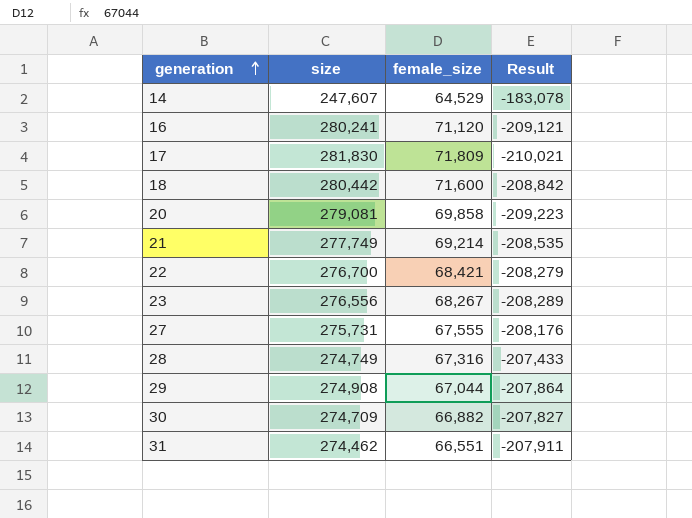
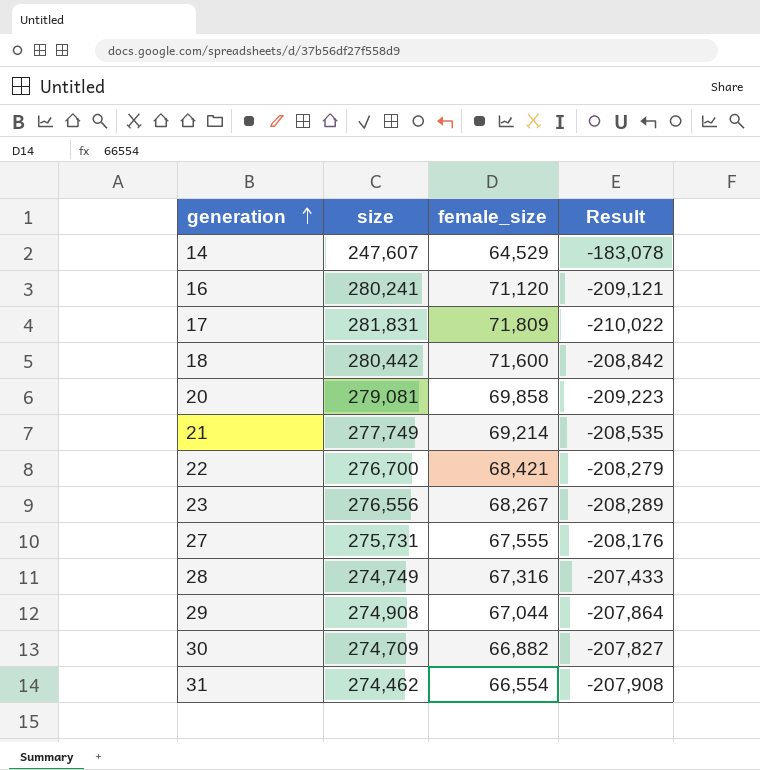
17 | size: 281,830 -> 281,831
17 | Result: -210,021 -> -210,022
31 | female_size: 66,551 -> 66,554
31 | Result: -207,911 -> -207,908

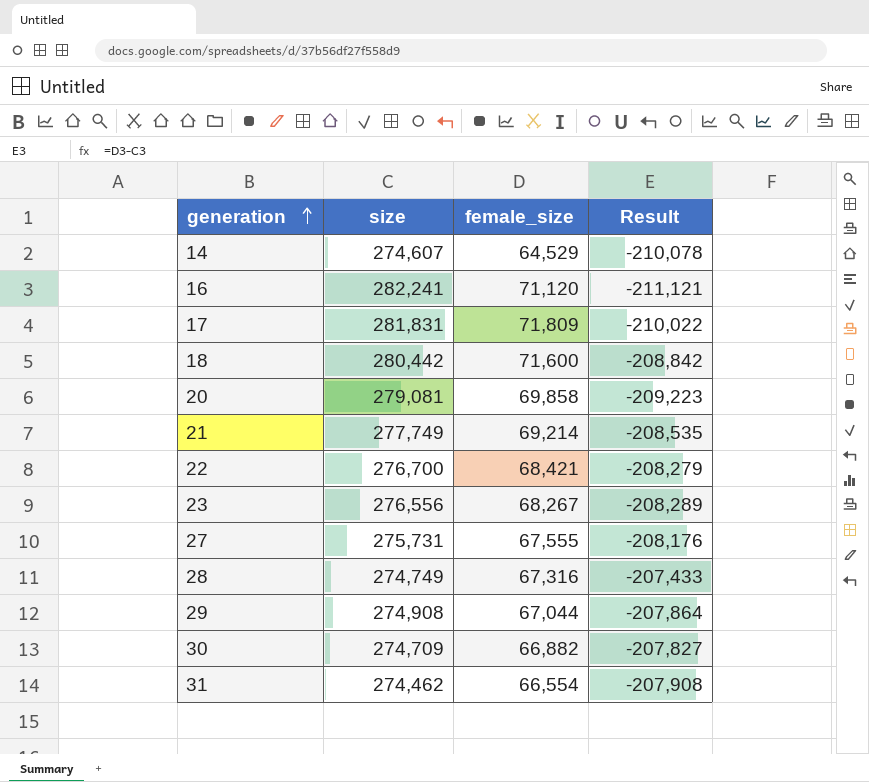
14 | size: 247,607 -> 274,607
14 | Result: -183,078 -> -210,078
16 | size: 280,241 -> 282,241
16 | Result: -209,121 -> -211,121

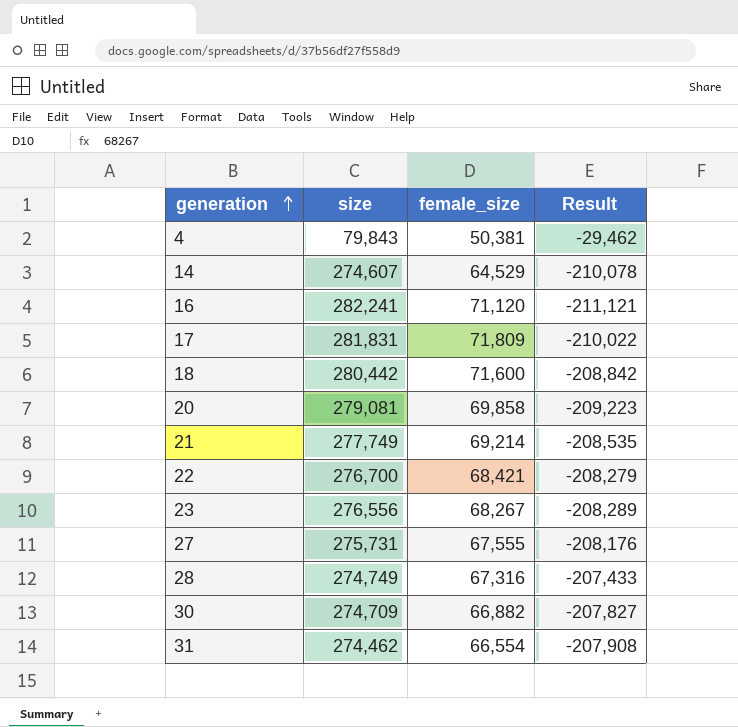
row 29: 274,908 | 67,044 | -207,864 -> none
row 4: none -> 79,843 | 50,381 | -29,462

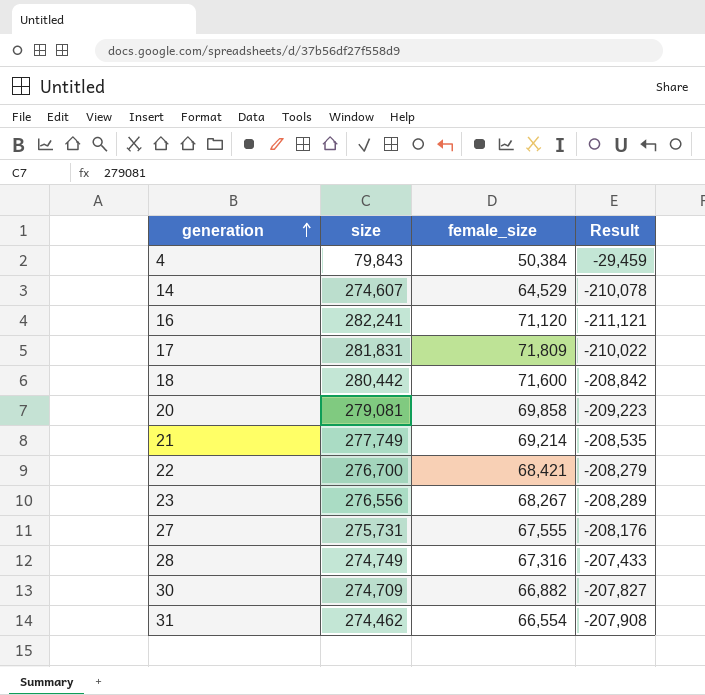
4 | female_size: 50,381 -> 50,384
4 | Result: -29,462 -> -29,459

